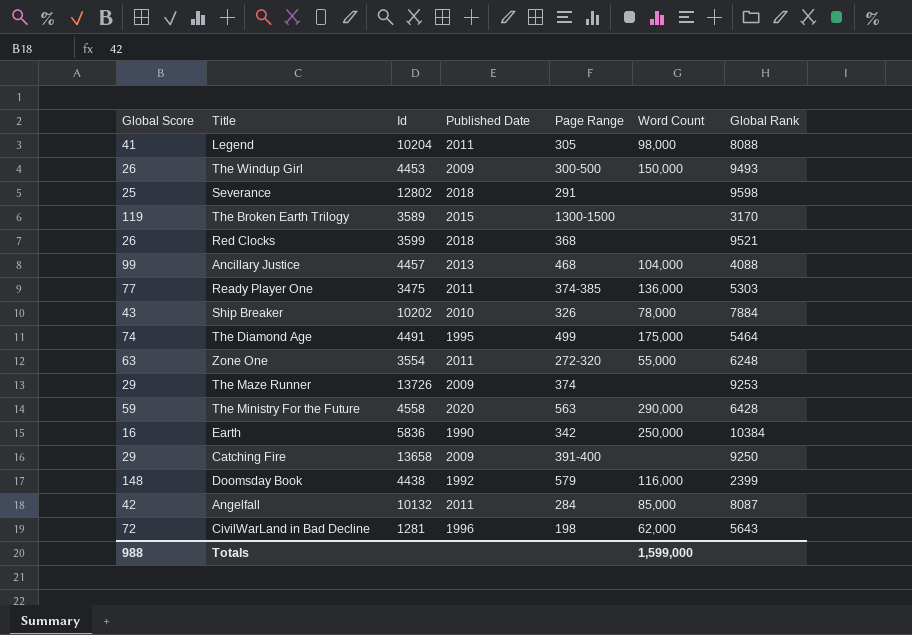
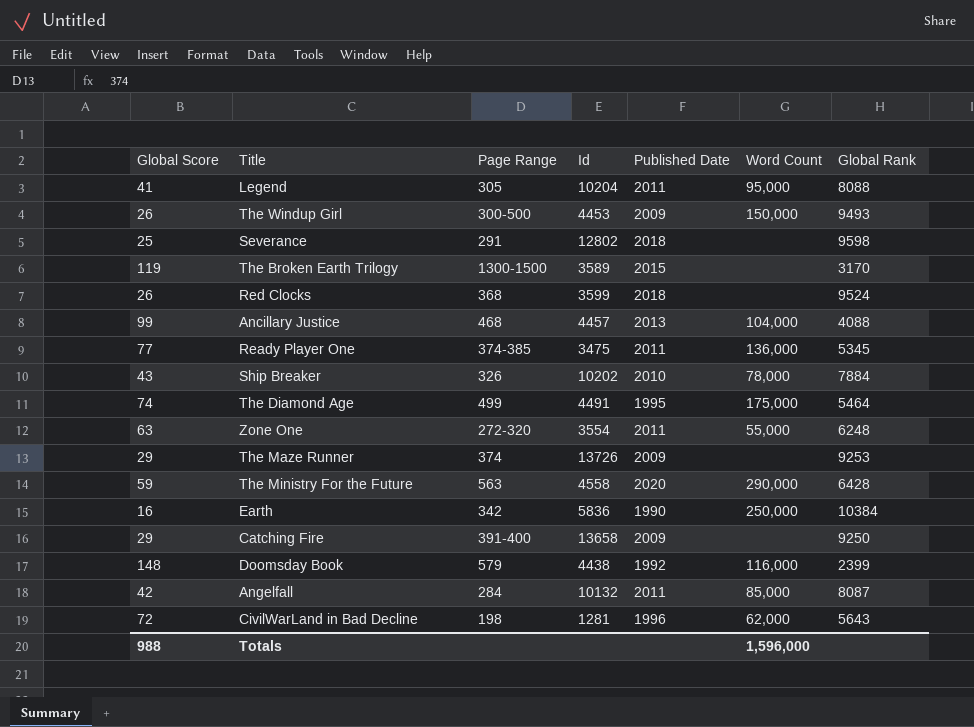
column Page Range | position: 5 -> 3
Legend | Word Count: 98,000 -> 95,000
Red Clocks | Global Rank: 9521 -> 9524
Ready Player One | Global Rank: 5303 -> 5345
Totals | Word Count: 1,599,000 -> 1,596,000

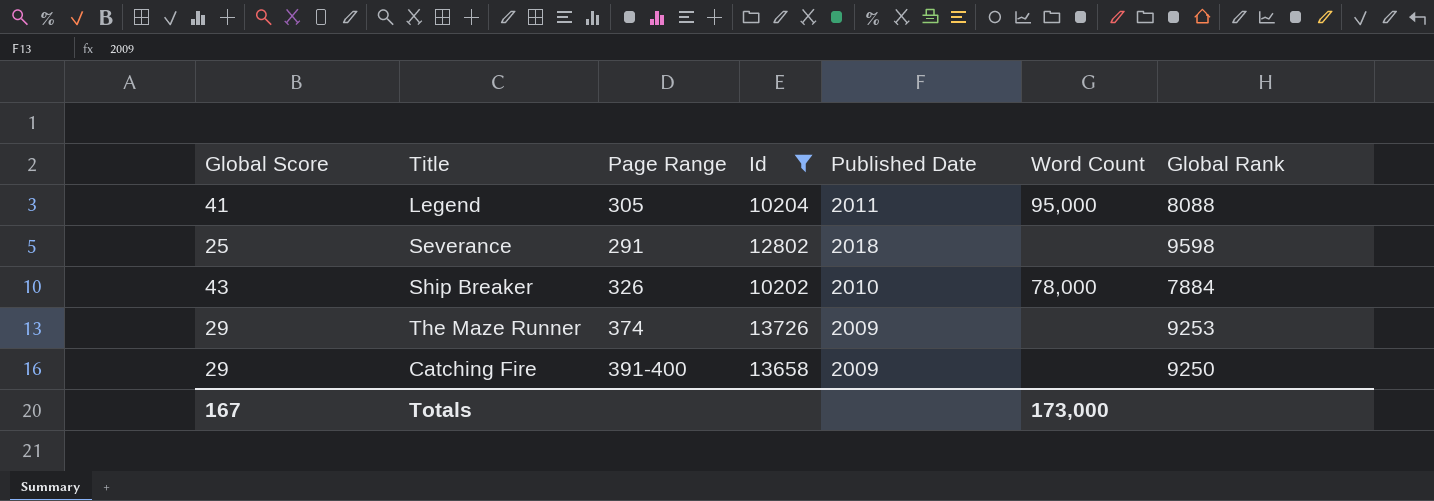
filter: none -> Id >= 10202
Totals | Global Score: 988 -> 167
Totals | Word Count: 1,596,000 -> 173,000

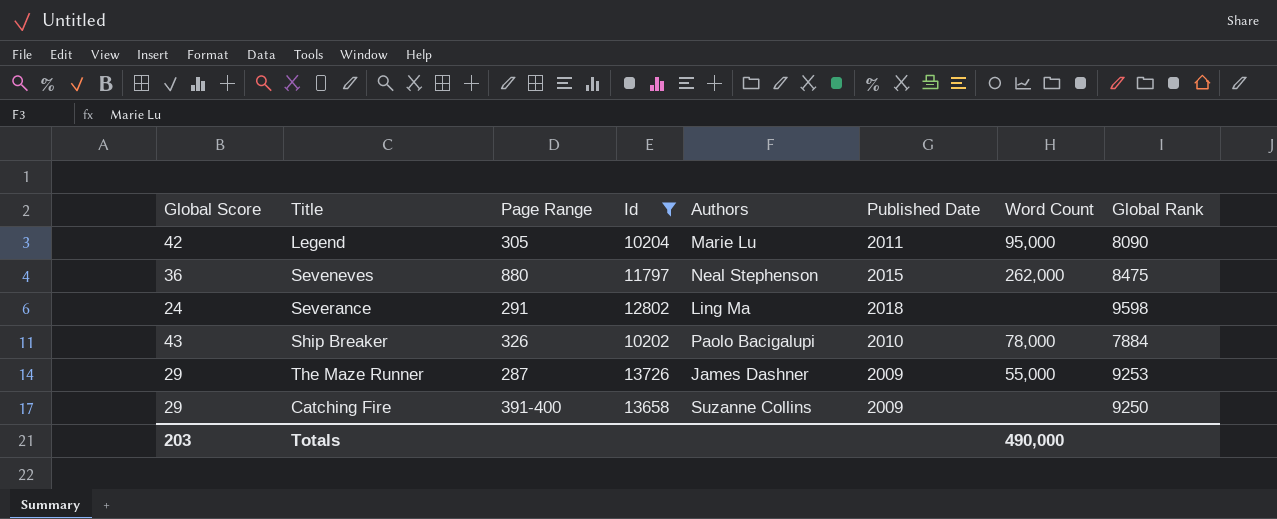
column Authors | position: none -> 5
Legend | Global Score: 41 -> 42
Legend | Global Rank: 8088 -> 8090
row Seveneves: none -> 36 | 880 | 11797 | Neal Stephenson | 2015 | 262,000 | 8475
Severance | Global Score: 25 -> 24
The Maze Runner | Page Range: 374 -> 287
The Maze Runner | Word Count: none -> 55,000
Totals | Global Score: 167 -> 203
Totals | Word Count: 173,000 -> 490,000

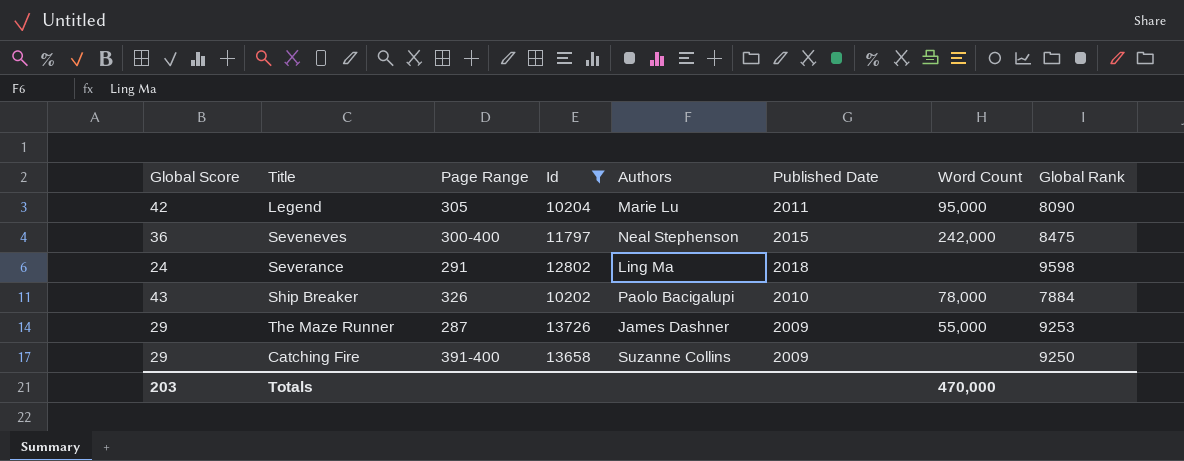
Seveneves | Page Range: 880 -> 300-400
Seveneves | Word Count: 262,000 -> 242,000
Totals | Word Count: 490,000 -> 470,000

